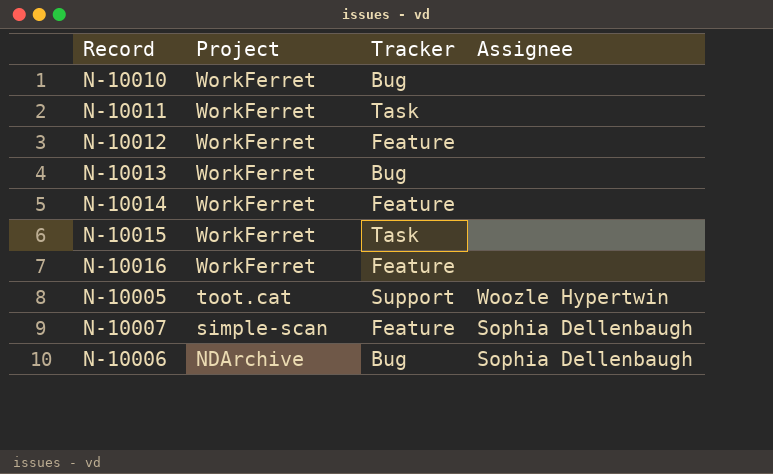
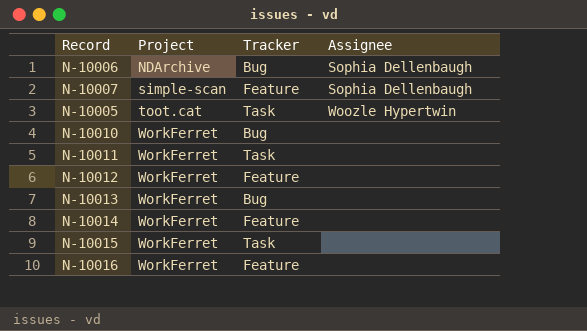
row order: Project descending -> Project ascending
N-10005 | Tracker: Support -> Task

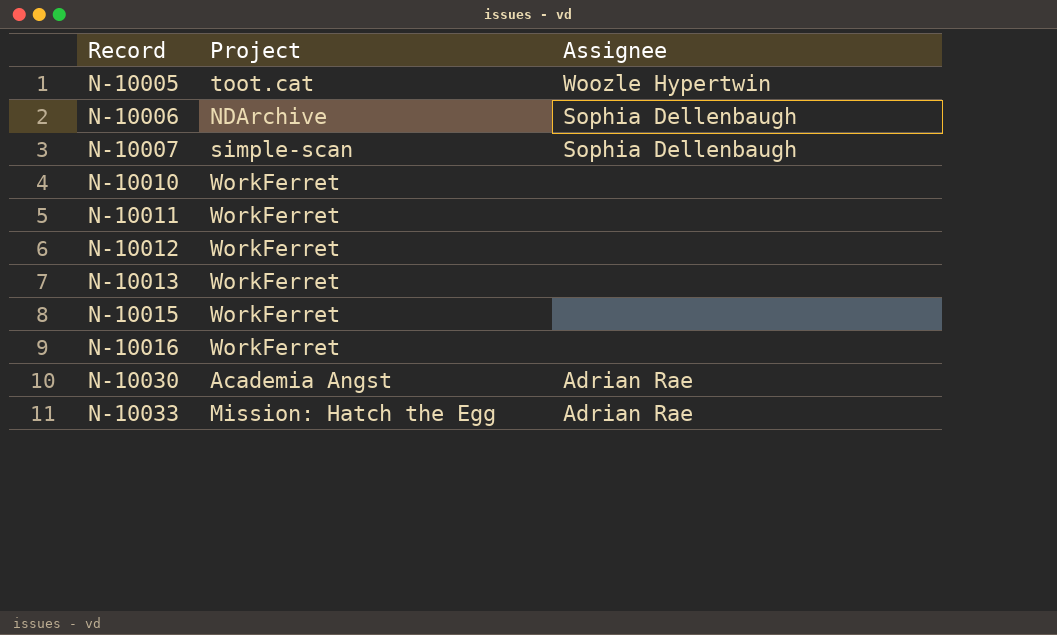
row order: Project ascending -> Record ascending
column Tracker | position: 3 -> none
row N-10014: WorkFerret | Feature | none -> none
row N-10030: none -> Academia Angst | Adrian Rae
row N-10033: none -> Mission: Hatch the Egg | Adrian Rae

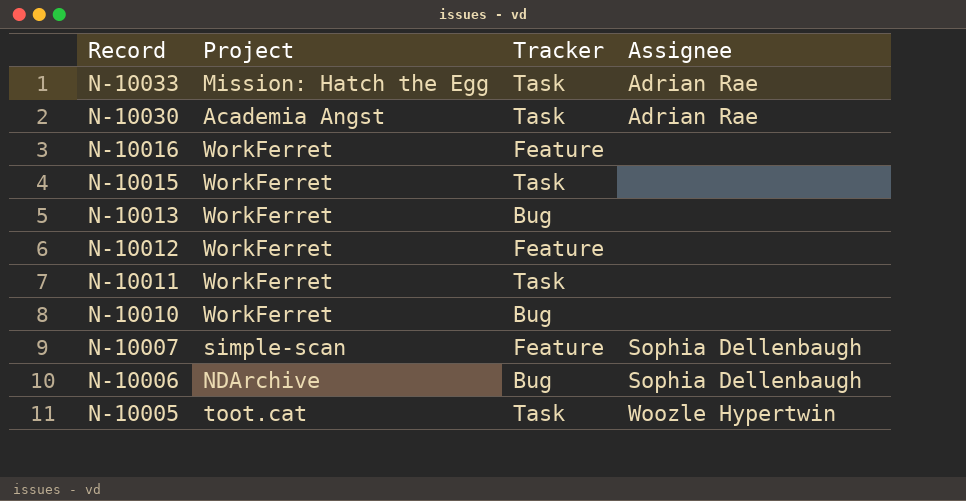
row order: Record ascending -> Record descending
column Tracker | position: none -> 3

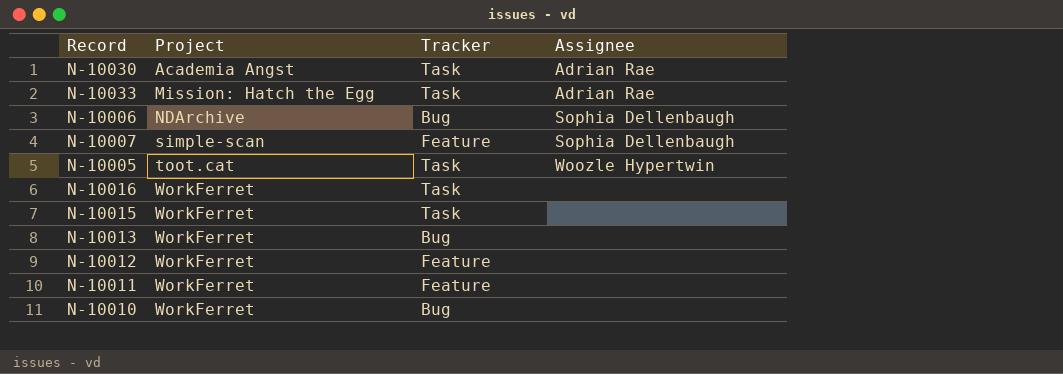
row order: Record descending -> Project ascending
N-10016 | Tracker: Feature -> Task
N-10011 | Tracker: Task -> Feature

